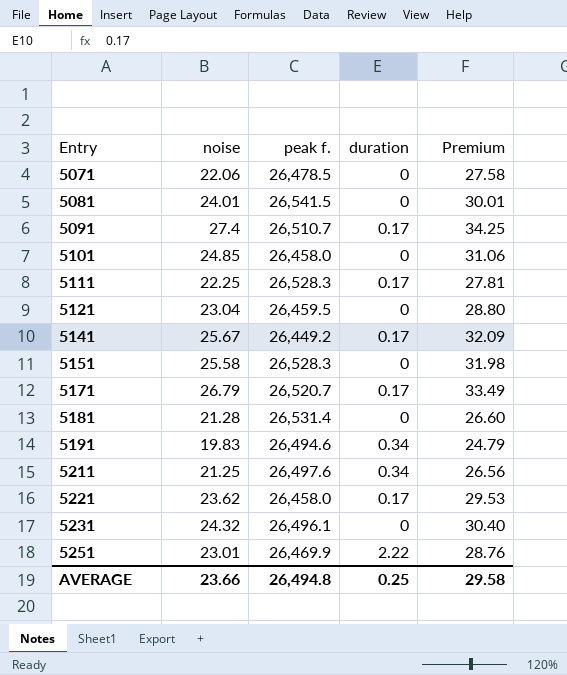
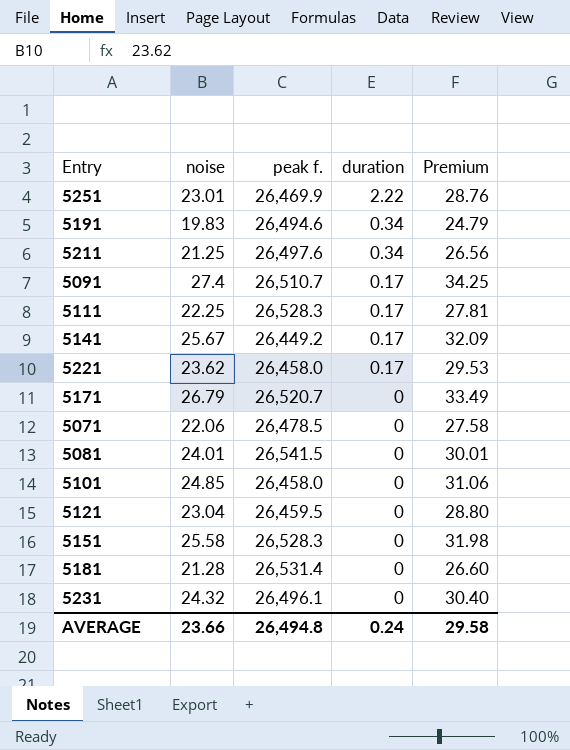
row order: Entry ascending -> duration descending
5171 | duration: 0.17 -> 0
AVERAGE | duration: 0.25 -> 0.24

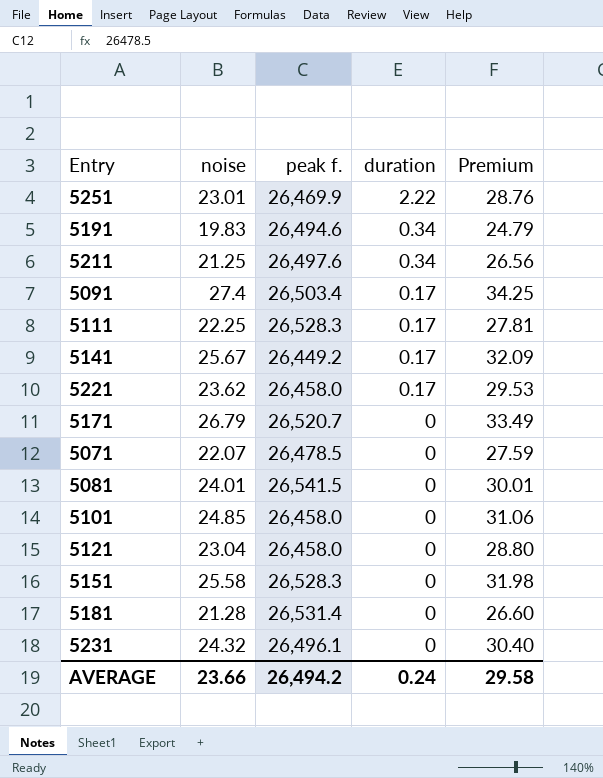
5091 | peak f.: 26,510.7 -> 26,503.4
5071 | noise: 22.06 -> 22.07
5071 | Premium: 27.58 -> 27.59
5121 | peak f.: 26,459.5 -> 26,458.0
AVERAGE | peak f.: 26,494.8 -> 26,494.2

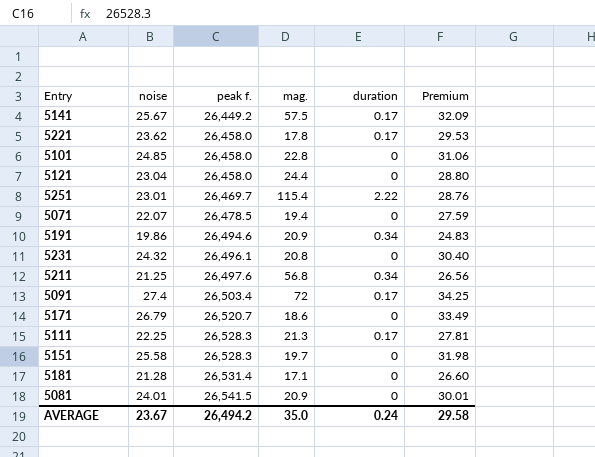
row order: duration descending -> peak f. ascending
column mag. | position: none -> 4
5251 | peak f.: 26,469.9 -> 26,469.7
5191 | noise: 19.83 -> 19.86
5191 | Premium: 24.79 -> 24.83
AVERAGE | noise: 23.66 -> 23.67

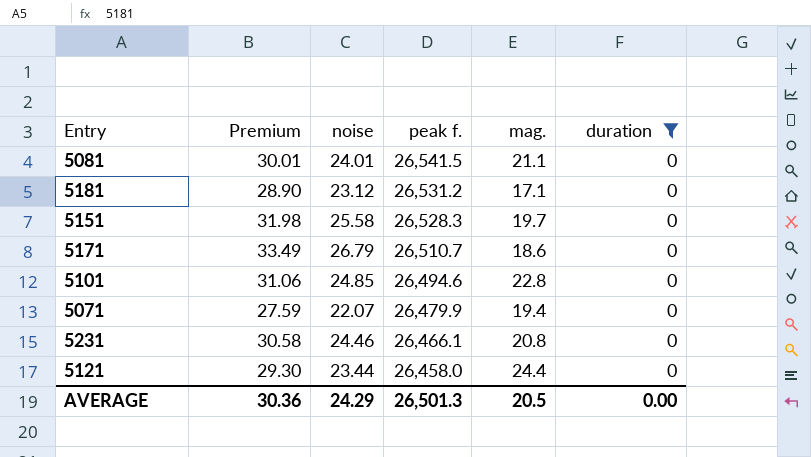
filter: none -> duration = 0
row order: peak f. ascending -> peak f. descending
column Premium | position: 6 -> 2
5081 | mag.: 20.9 -> 21.1
5181 | Premium: 26.60 -> 28.90
5181 | noise: 21.28 -> 23.12
5181 | peak f.: 26,531.4 -> 26,531.2
5171 | peak f.: 26,520.7 -> 26,510.7
5101 | peak f.: 26,458.0 -> 26,494.6
5071 | peak f.: 26,478.5 -> 26,479.9
5231 | Premium: 30.40 -> 30.58
5231 | noise: 24.32 -> 24.46
5231 | peak f.: 26,496.1 -> 26,466.1
5121 | Premium: 28.80 -> 29.30
5121 | noise: 23.04 -> 23.44
AVERAGE | Premium: 29.58 -> 30.36
AVERAGE | noise: 23.67 -> 24.29
AVERAGE | peak f.: 26,494.2 -> 26,501.3
AVERAGE | mag.: 35.0 -> 20.5
AVERAGE | duration: 0.24 -> 0.00

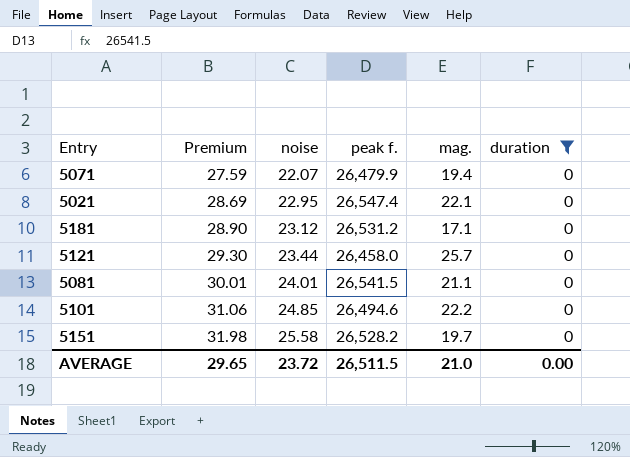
row order: peak f. descending -> Premium ascending
row 5171: 33.49 | 26.79 | 26,510.7 | 18.6 | 0 -> none
row 5231: 30.58 | 24.46 | 26,466.1 | 20.8 | 0 -> none
row 5021: none -> 28.69 | 22.95 | 26,547.4 | 22.1 | 0
5121 | mag.: 24.4 -> 25.7
5101 | mag.: 22.8 -> 22.2
5151 | peak f.: 26,528.3 -> 26,528.2
AVERAGE | Premium: 30.36 -> 29.65
AVERAGE | noise: 24.29 -> 23.72
AVERAGE | peak f.: 26,501.3 -> 26,511.5
AVERAGE | mag.: 20.5 -> 21.0

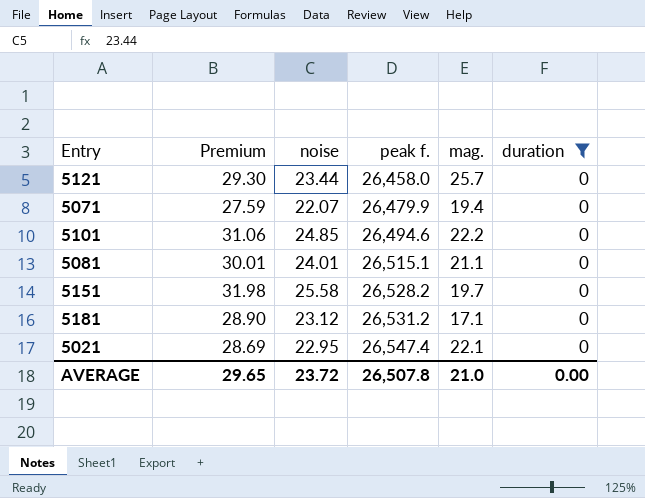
row order: Premium ascending -> peak f. ascending
5081 | peak f.: 26,541.5 -> 26,515.1
AVERAGE | peak f.: 26,511.5 -> 26,507.8

